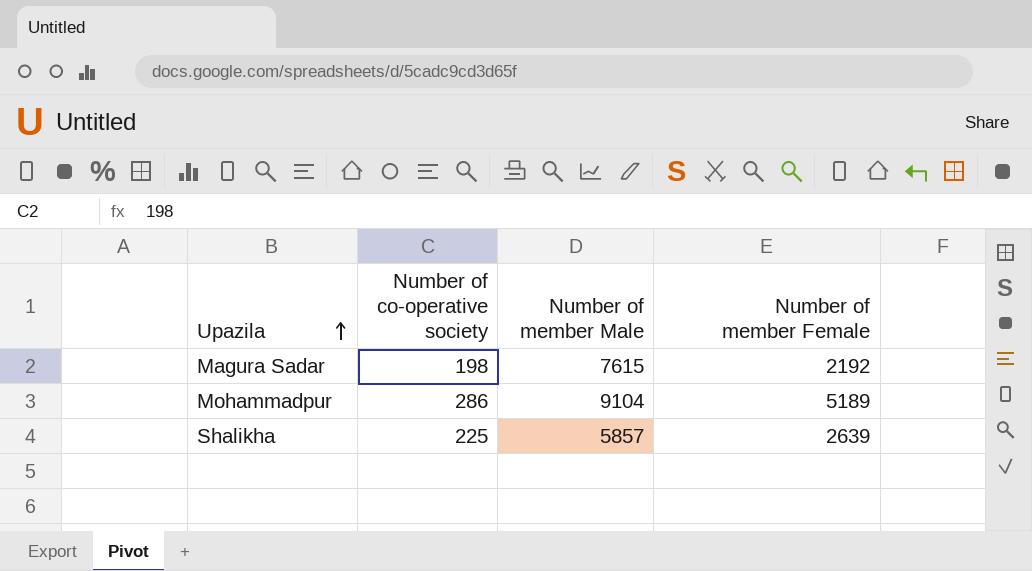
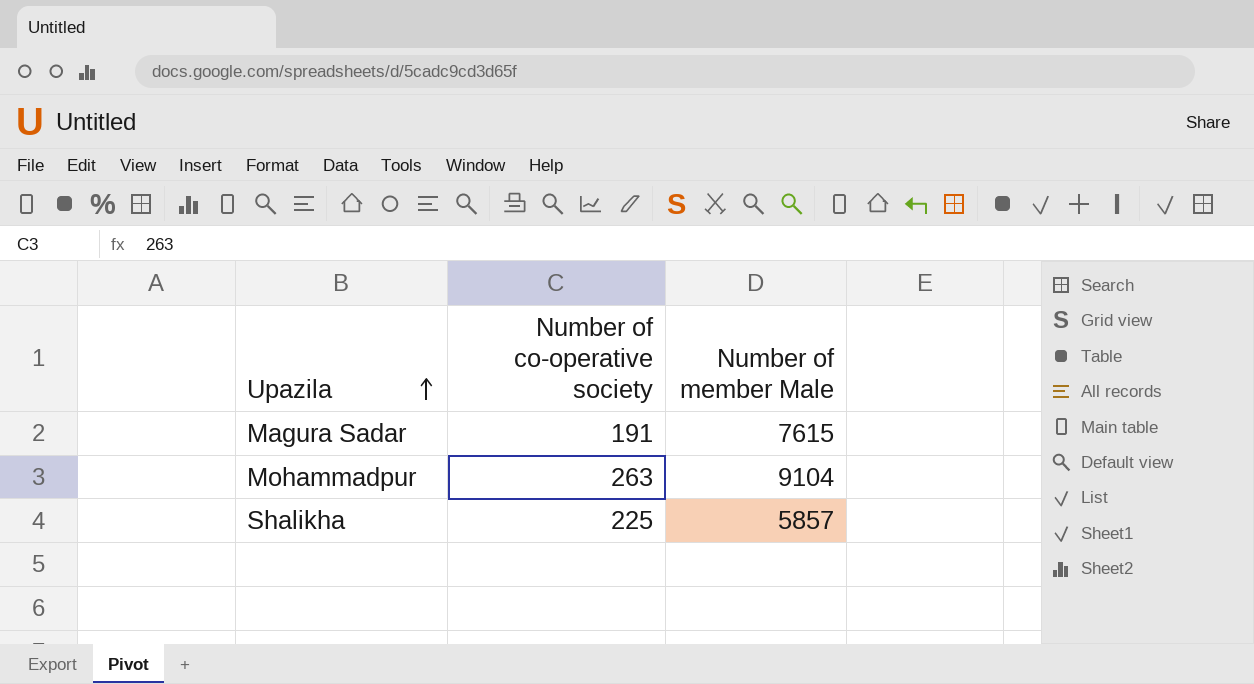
column Number of member Female | position: 4 -> none
Magura Sadar | Number of co-operative society: 198 -> 191
Mohammadpur | Number of co-operative society: 286 -> 263

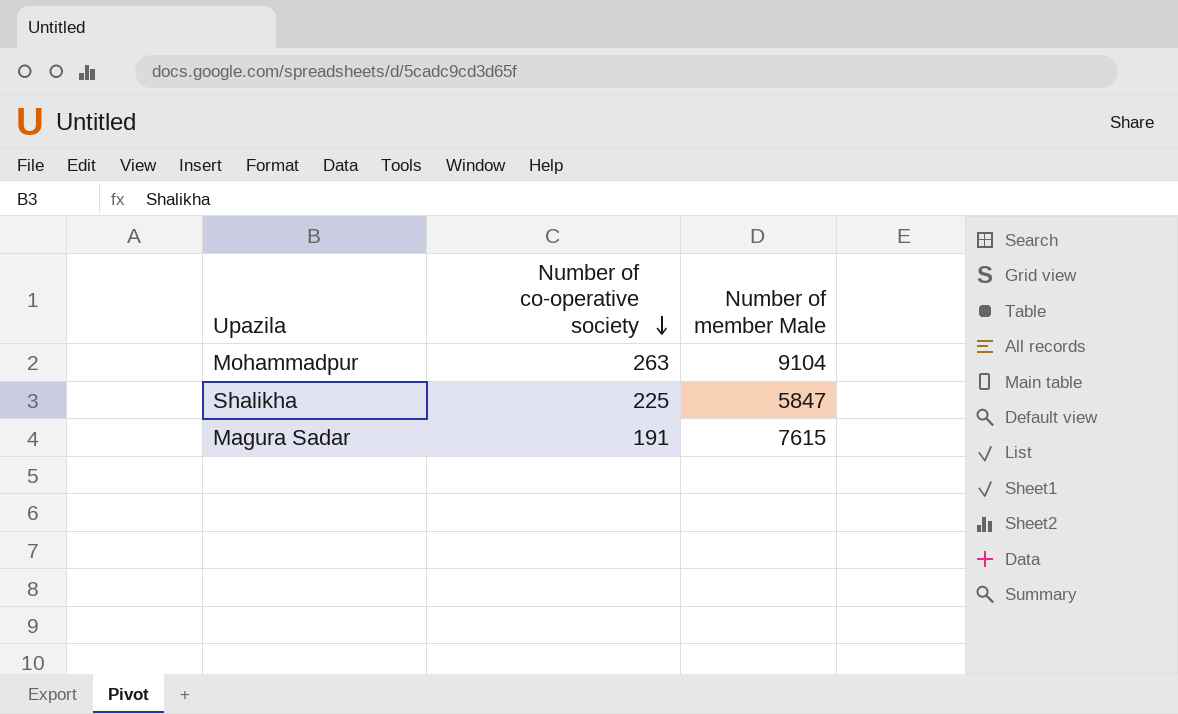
row order: Upazila ascending -> Number of co-operative society descending
Shalikha | Number of member Male: 5857 -> 5847

